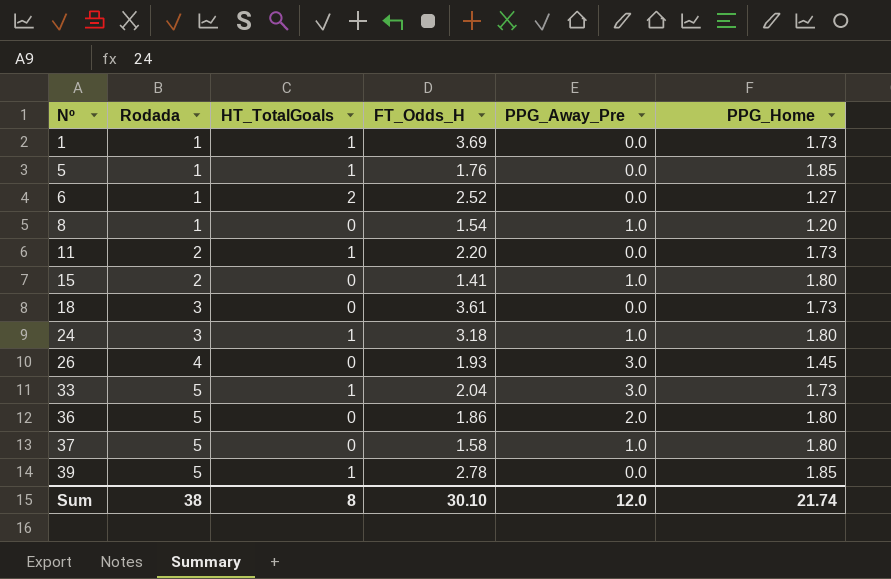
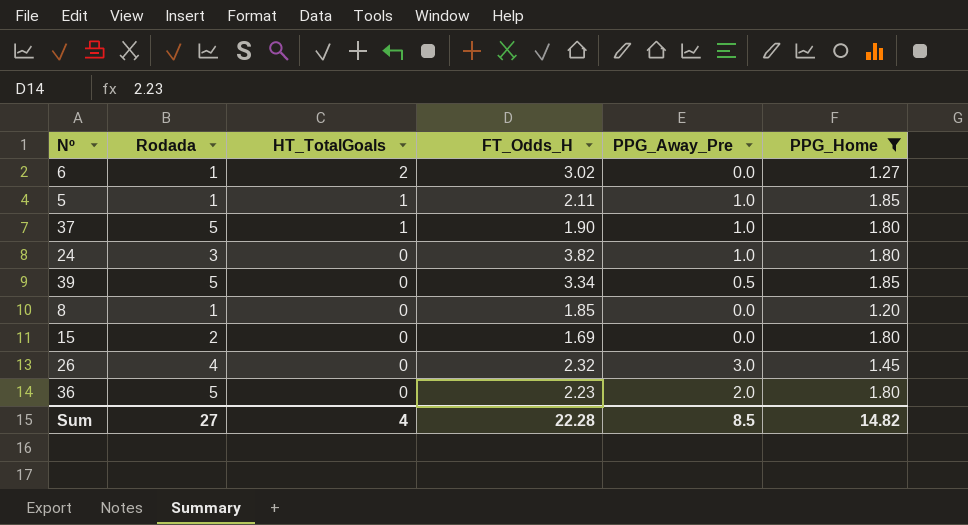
filter: none -> PPG_Home != 1.73
row order: Nº ascending -> HT_TotalGoals descending
6 | FT_Odds_H: 2.52 -> 3.02
5 | FT_Odds_H: 1.76 -> 2.11
5 | PPG_Away_Pre: 0.0 -> 1.0
37 | HT_TotalGoals: 0 -> 1
37 | FT_Odds_H: 1.58 -> 1.90
24 | HT_TotalGoals: 1 -> 0
24 | FT_Odds_H: 3.18 -> 3.82
39 | HT_TotalGoals: 1 -> 0
39 | FT_Odds_H: 2.78 -> 3.34
39 | PPG_Away_Pre: 0.0 -> 0.5
8 | FT_Odds_H: 1.54 -> 1.85
8 | PPG_Away_Pre: 1.0 -> 0.0
15 | FT_Odds_H: 1.41 -> 1.69
15 | PPG_Away_Pre: 1.0 -> 0.0
26 | FT_Odds_H: 1.93 -> 2.32
36 | FT_Odds_H: 1.86 -> 2.23
Sum | Rodada: 38 -> 27
Sum | HT_TotalGoals: 8 -> 4
Sum | FT_Odds_H: 30.10 -> 22.28
Sum | PPG_Away_Pre: 12.0 -> 8.5
Sum | PPG_Home: 21.74 -> 14.82

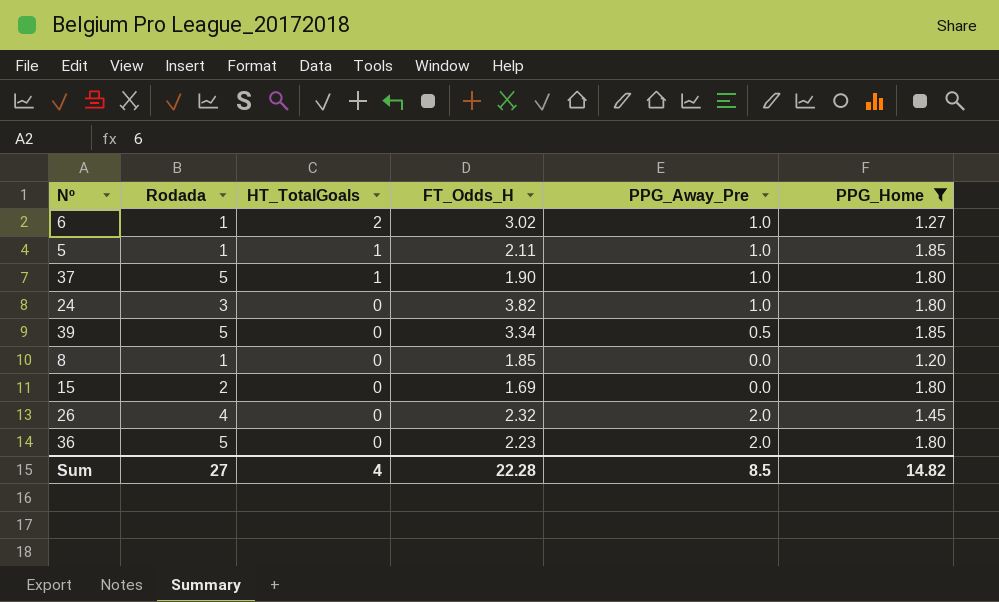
6 | PPG_Away_Pre: 0.0 -> 1.0
26 | PPG_Away_Pre: 3.0 -> 2.0

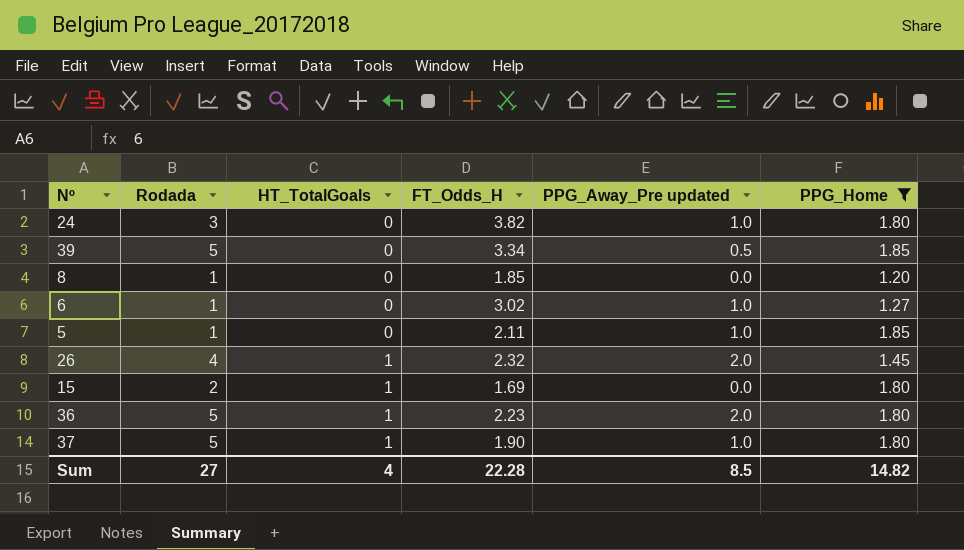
row order: HT_TotalGoals descending -> HT_TotalGoals ascending
column name: PPG_Away_Pre -> PPG_Away_Pre updated
6 | HT_TotalGoals: 2 -> 0
5 | HT_TotalGoals: 1 -> 0
26 | HT_TotalGoals: 0 -> 1
15 | HT_TotalGoals: 0 -> 1
36 | HT_TotalGoals: 0 -> 1

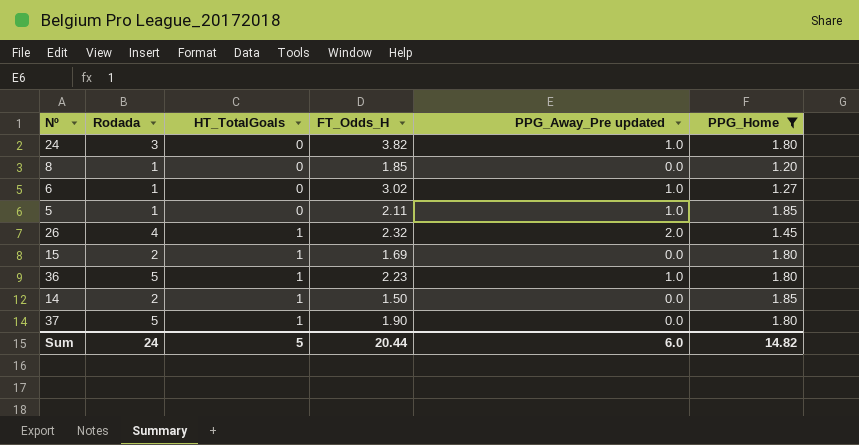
row 39: 5 | 0 | 3.34 | 0.5 | 1.85 -> none
36 | PPG_Away_Pre updated: 2.0 -> 1.0
row 14: none -> 2 | 1 | 1.50 | 0.0 | 1.85
37 | PPG_Away_Pre updated: 1.0 -> 0.0
Sum | Rodada: 27 -> 24
Sum | HT_TotalGoals: 4 -> 5
Sum | FT_Odds_H: 22.28 -> 20.44
Sum | PPG_Away_Pre updated: 8.5 -> 6.0

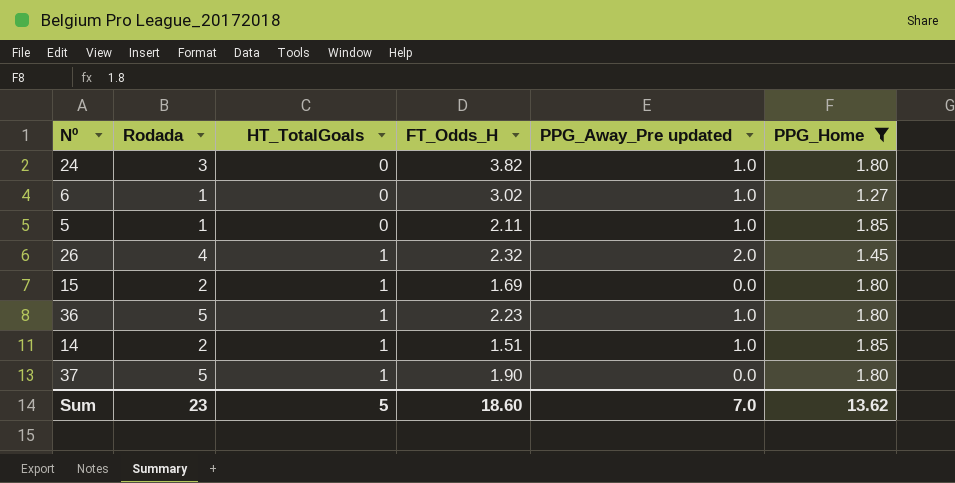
row 8: 1 | 0 | 1.85 | 0.0 | 1.20 -> none
14 | FT_Odds_H: 1.50 -> 1.51
14 | PPG_Away_Pre updated: 0.0 -> 1.0
Sum | Rodada: 24 -> 23
Sum | FT_Odds_H: 20.44 -> 18.60
Sum | PPG_Away_Pre updated: 6.0 -> 7.0
Sum | PPG_Home: 14.82 -> 13.62

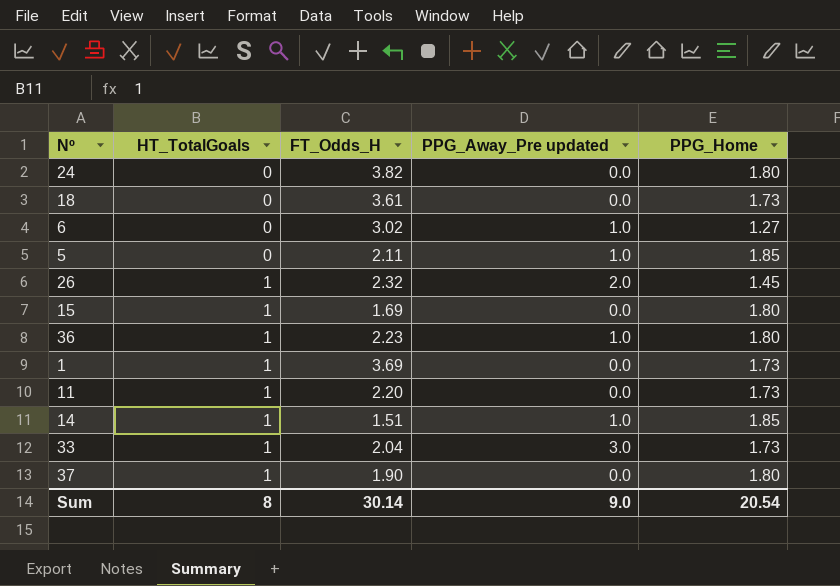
filter: PPG_Home != 1.73 -> none
column Rodada | position: 2 -> none
24 | PPG_Away_Pre updated: 1.0 -> 0.0
Sum | HT_TotalGoals: 5 -> 8
Sum | FT_Odds_H: 18.60 -> 30.14
Sum | PPG_Away_Pre updated: 7.0 -> 9.0
Sum | PPG_Home: 13.62 -> 20.54

